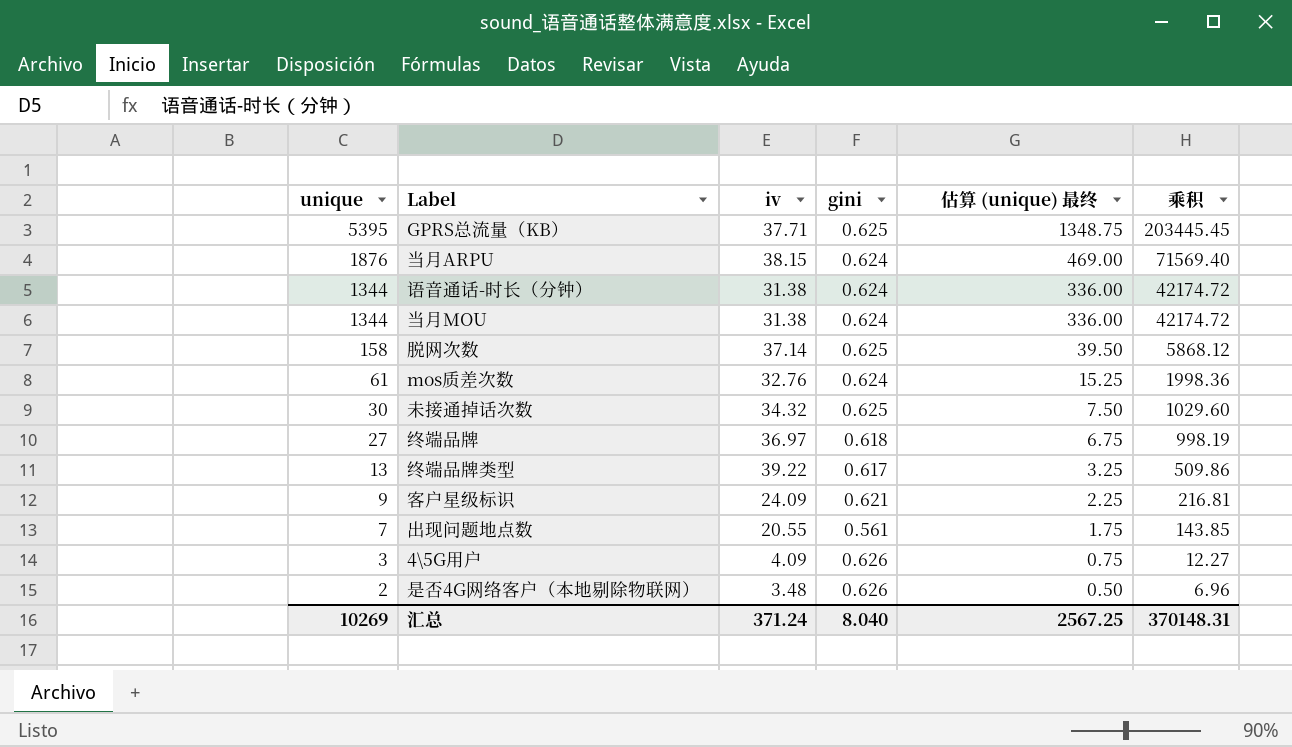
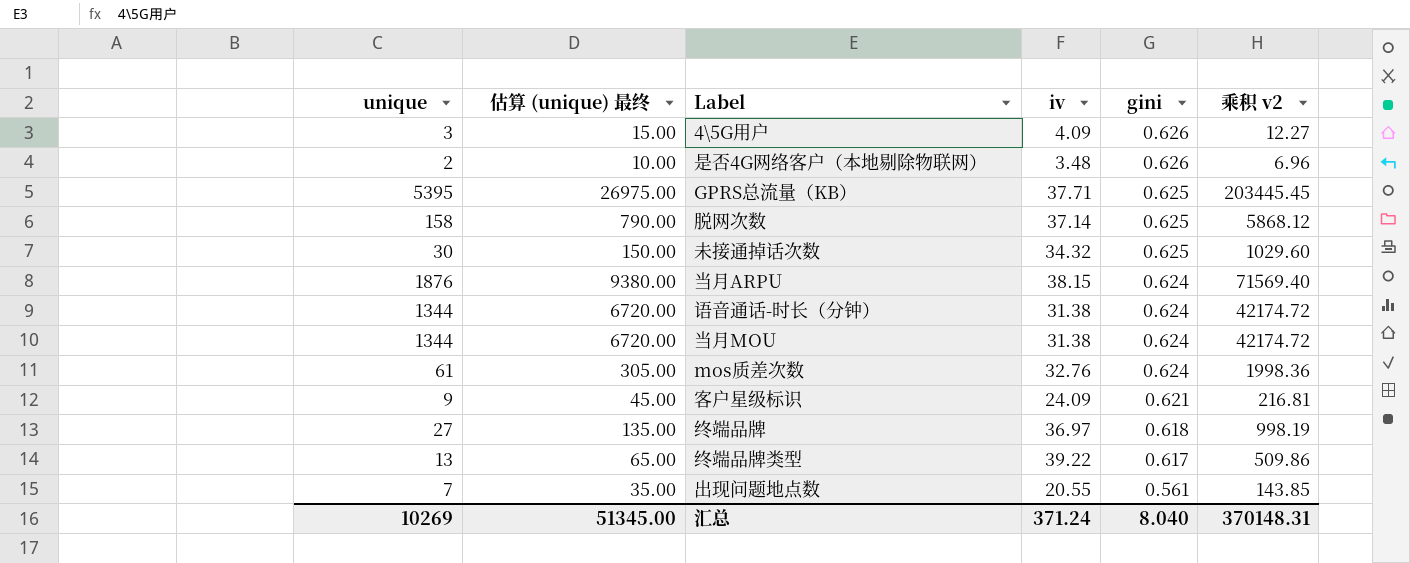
row order: unique descending -> gini descending
column 估算 (unique) 最终 | formula: [unique] * 0.25 -> [unique] * 5
column 估算 (unique) 最终 | position: 5 -> 2
column name: 乘积 -> 乘积 v2
汇总 | 估算 (unique) 最终: 2567.25 -> 51345.00

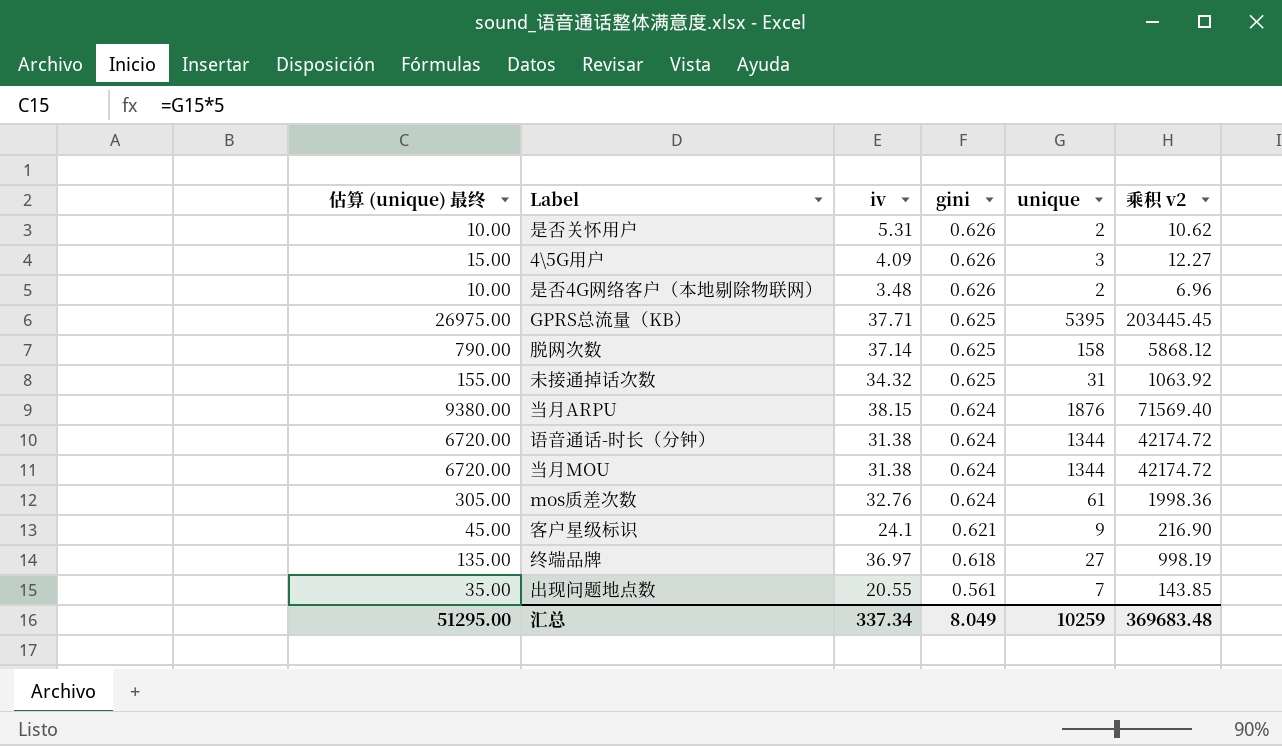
column unique | position: 1 -> 5
row 终端品牌类型: 13 | 65.00 | 39.22 | 0.617 | 509.86 -> none
row 是否关怀用户: none -> 10.00 | 5.31 | 0.626 | 2 | 10.62
未接通掉话次数 | 估算 (unique) 最终: 150.00 -> 155.00
未接通掉话次数 | unique: 30 -> 31
未接通掉话次数 | 乘积 v2: 1029.60 -> 1063.92
客户星级标识 | iv: 24.09 -> 24.1
客户星级标识 | 乘积 v2: 216.81 -> 216.90
汇总 | 估算 (unique) 最终: 51345.00 -> 51295.00
汇总 | iv: 371.24 -> 337.34
汇总 | gini: 8.040 -> 8.049
汇总 | unique: 10269 -> 10259
汇总 | 乘积 v2: 370148.31 -> 369683.48

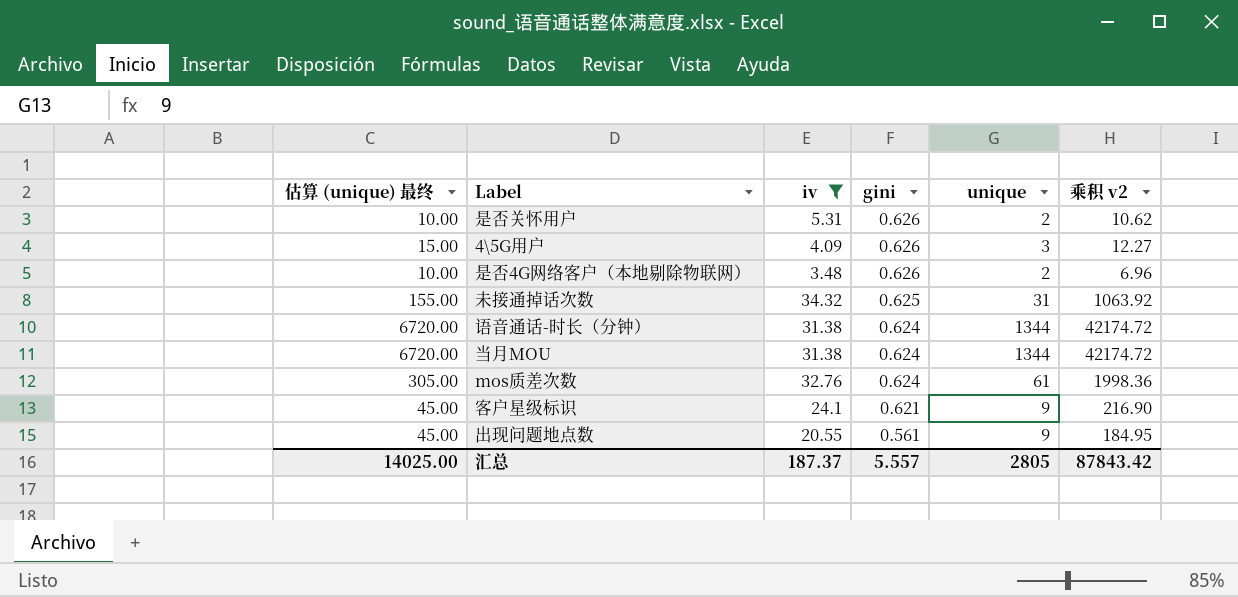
filter: none -> iv <= 34.32
出现问题地点数 | 估算 (unique) 最终: 35.00 -> 45.00
出现问题地点数 | unique: 7 -> 9
出现问题地点数 | 乘积 v2: 143.85 -> 184.95
汇总 | 估算 (unique) 最终: 51295.00 -> 14025.00
汇总 | iv: 337.34 -> 187.37
汇总 | gini: 8.049 -> 5.557
汇总 | unique: 10259 -> 2805
汇总 | 乘积 v2: 369683.48 -> 87843.42

